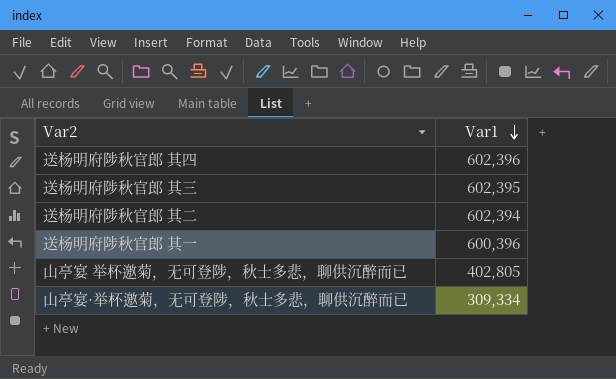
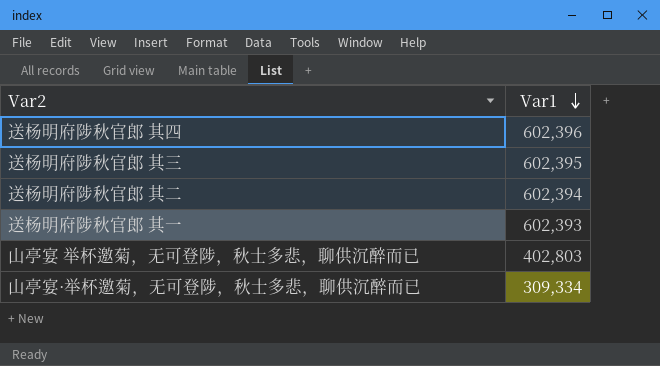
送杨明府陟秋官郎 其一 | Var1: 600,396 -> 602,393
山亭宴 举杯邀菊，无可登陟，秋士多悲，聊供沉醉而已 | Var1: 402,805 -> 402,803

